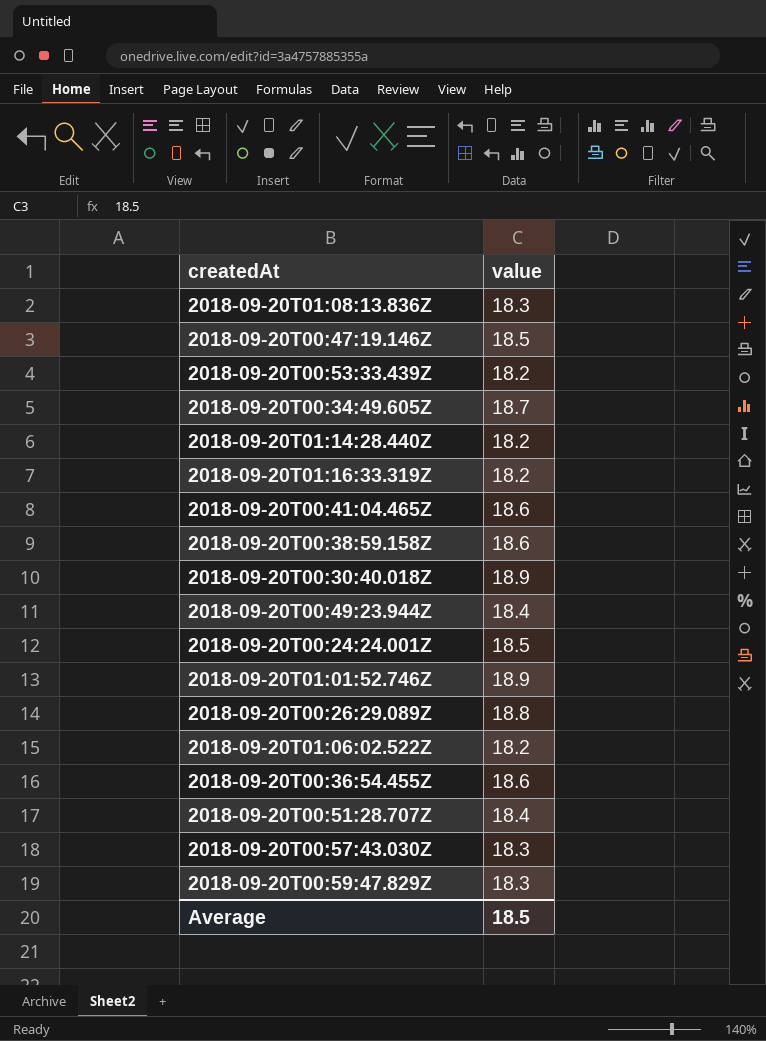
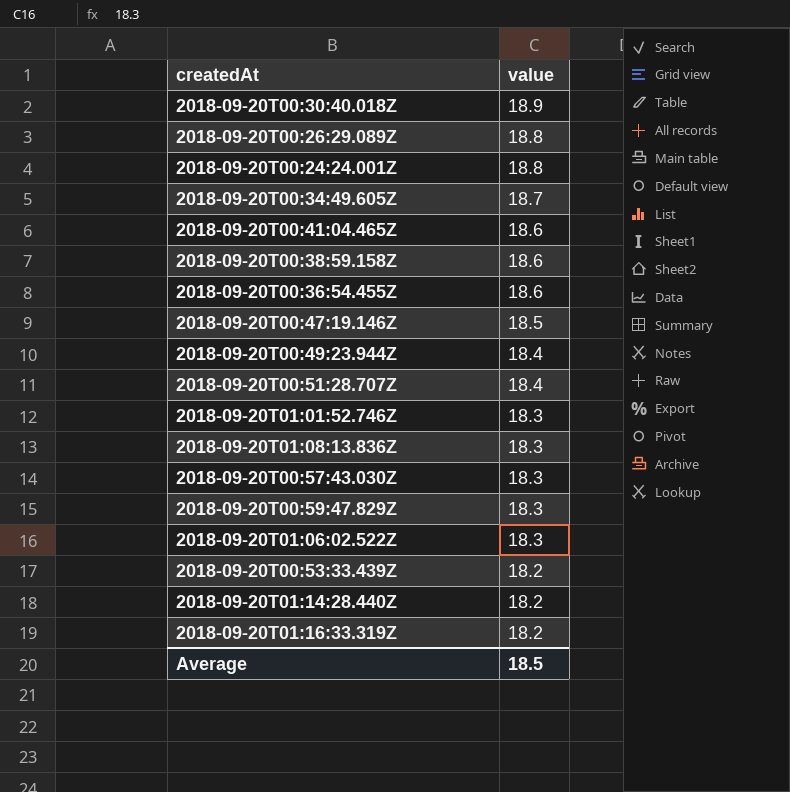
row order: none -> value descending
2018-09-20T00:24:24.001Z | value: 18.5 -> 18.8
2018-09-20T01:01:52.746Z | value: 18.9 -> 18.3
2018-09-20T01:06:02.522Z | value: 18.2 -> 18.3

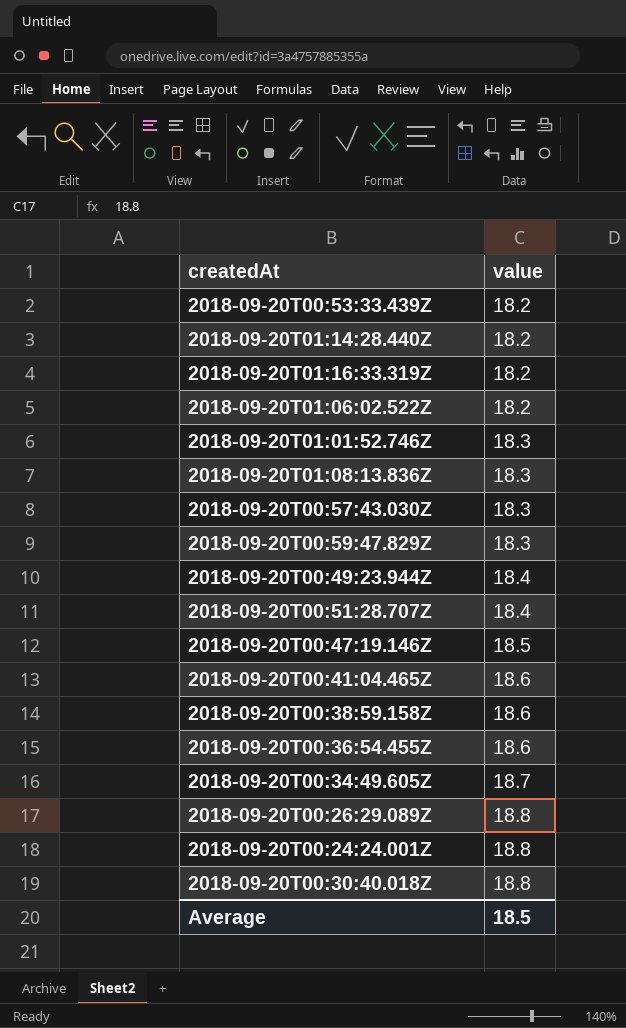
row order: value descending -> value ascending
2018-09-20T01:06:02.522Z | value: 18.3 -> 18.2
2018-09-20T00:30:40.018Z | value: 18.9 -> 18.8

